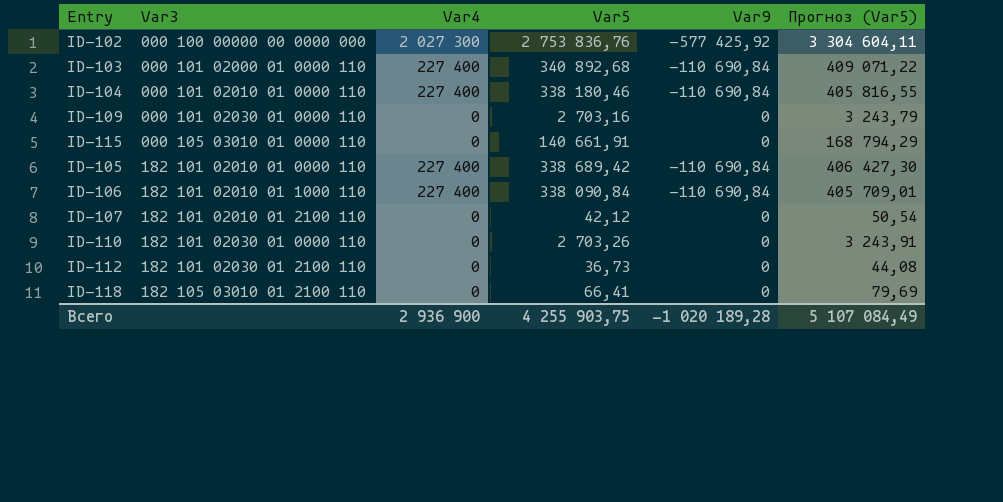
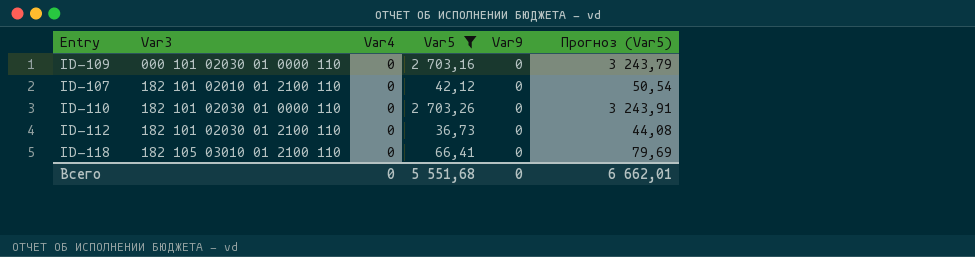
filter: none -> Var5 <= 2 703,26
Всего | Var4: 2 936 900 -> 0
Всего | Var5: 4 255 903,75 -> 5 551,68
Всего | Var9: -1 020 189,28 -> 0
Всего | Прогноз (Var5): 5 107 084,49 -> 6 662,01

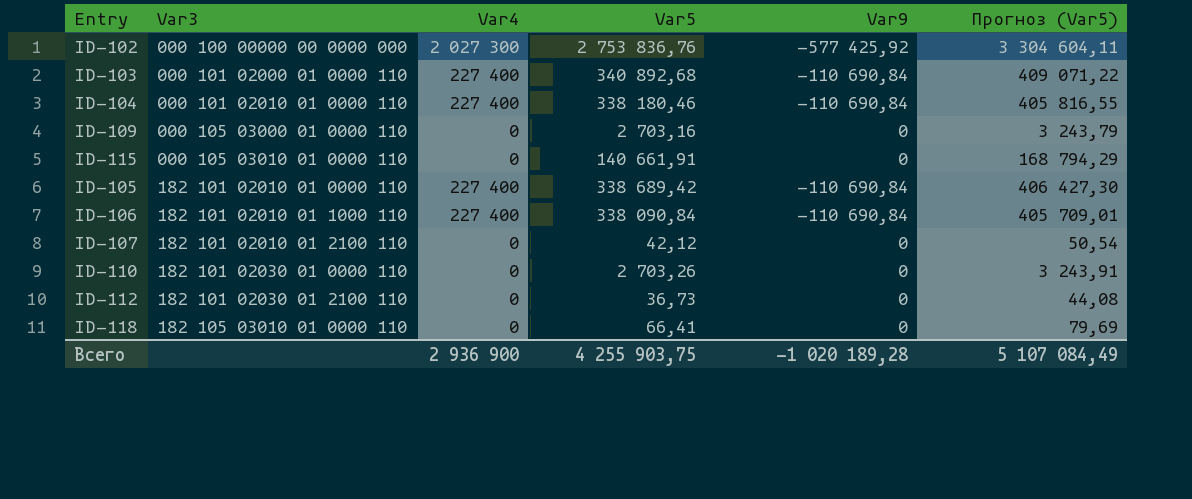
filter: Var5 <= 2 703,26 -> none
ID-109 | Var3: 000 101 02030 01 0000 110 -> 000 105 03000 01 0000 110
ID-118 | Var3: 182 105 03010 01 2100 110 -> 182 105 03010 01 0000 110
Всего | Var4: 0 -> 2 936 900
Всего | Var5: 5 551,68 -> 4 255 903,75
Всего | Var9: 0 -> -1 020 189,28
Всего | Прогноз (Var5): 6 662,01 -> 5 107 084,49

